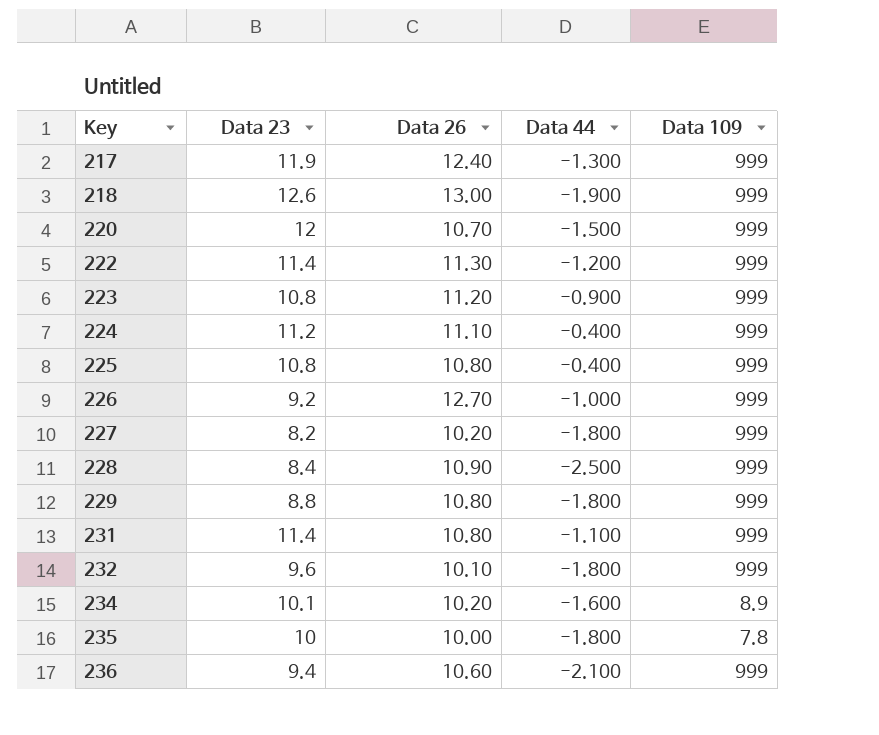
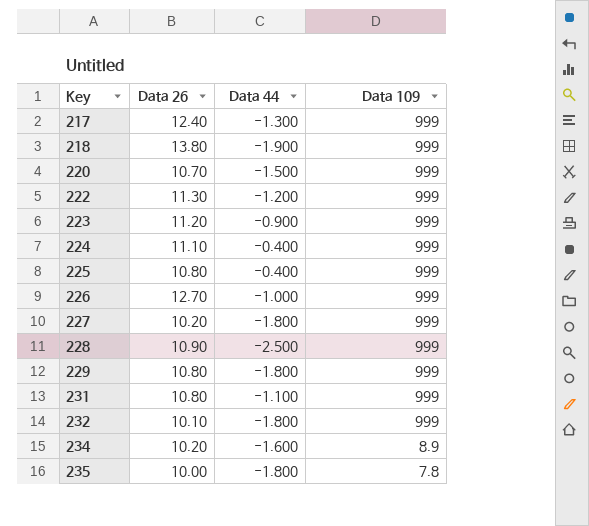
column Data 23 | position: 2 -> none
row 236: 9.4 | 10.60 | -2.100 | 999 -> none
218 | Data 26: 13.00 -> 13.80

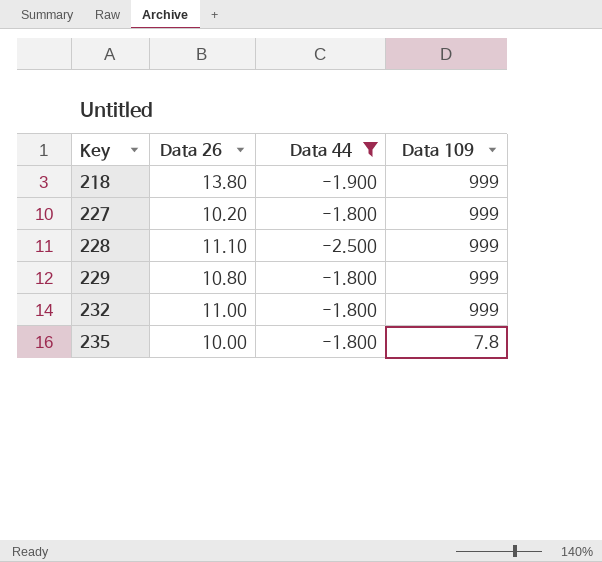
filter: none -> Data 44 <= -1.800
228 | Data 26: 10.90 -> 11.10
232 | Data 26: 10.10 -> 11.00

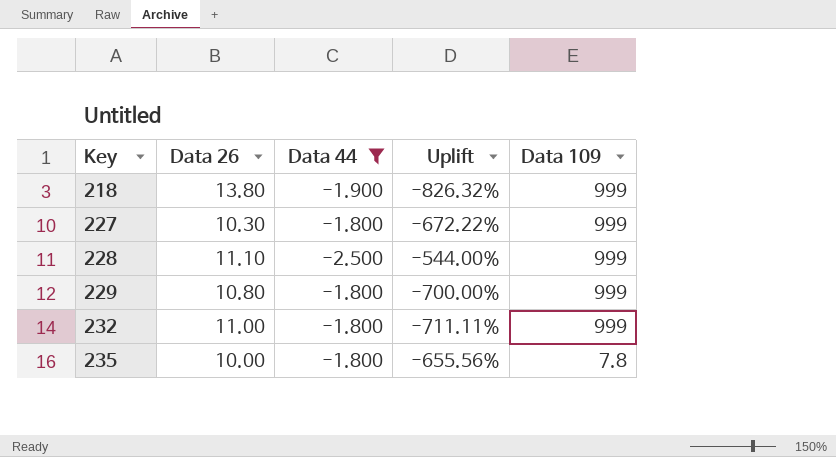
column Uplift | formula: none -> ([Data 26] - [Data 44]) / [Data 44]
227 | Data 26: 10.20 -> 10.30

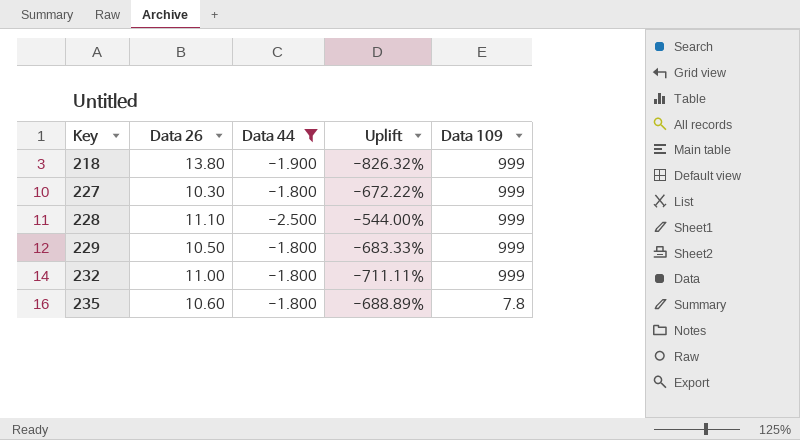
229 | Data 26: 10.80 -> 10.50
229 | Uplift: -700.00% -> -683.33%
235 | Data 26: 10.00 -> 10.60
235 | Uplift: -655.56% -> -688.89%

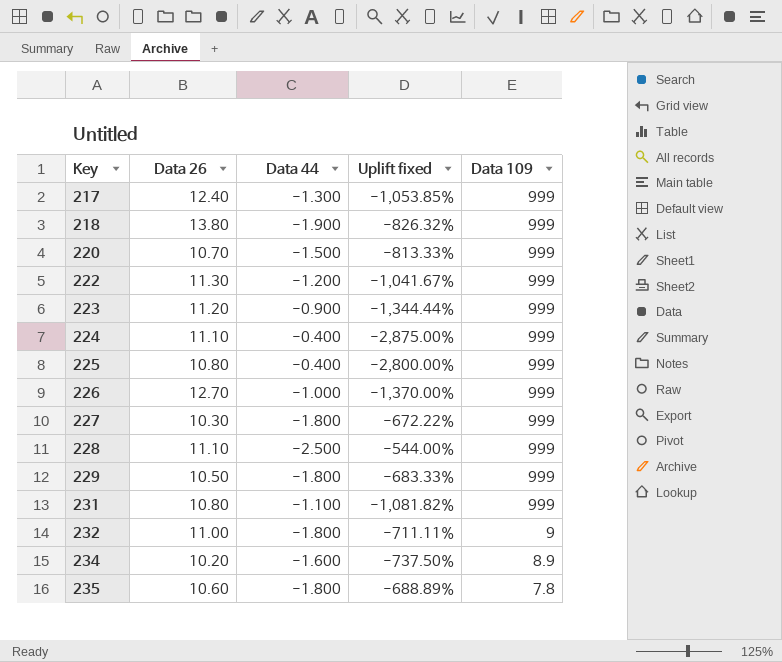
filter: Data 44 <= -1.800 -> none
column name: Uplift -> Uplift fixed
232 | Data 109: 999 -> 9

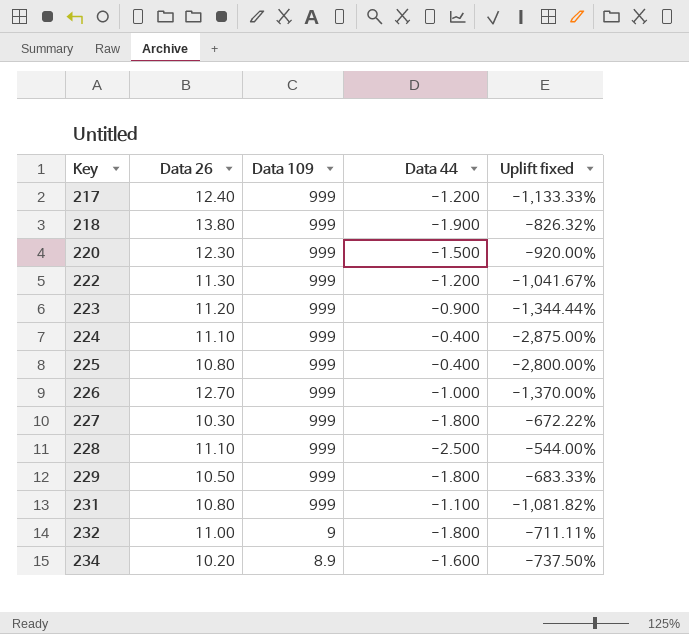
column Data 109 | position: 5 -> 3
row 235: 10.60 | -1.800 | -688.89% | 7.8 -> none
217 | Data 44: -1.300 -> -1.200
217 | Uplift fixed: -1,053.85% -> -1,133.33%
220 | Data 26: 10.70 -> 12.30
220 | Uplift fixed: -813.33% -> -920.00%

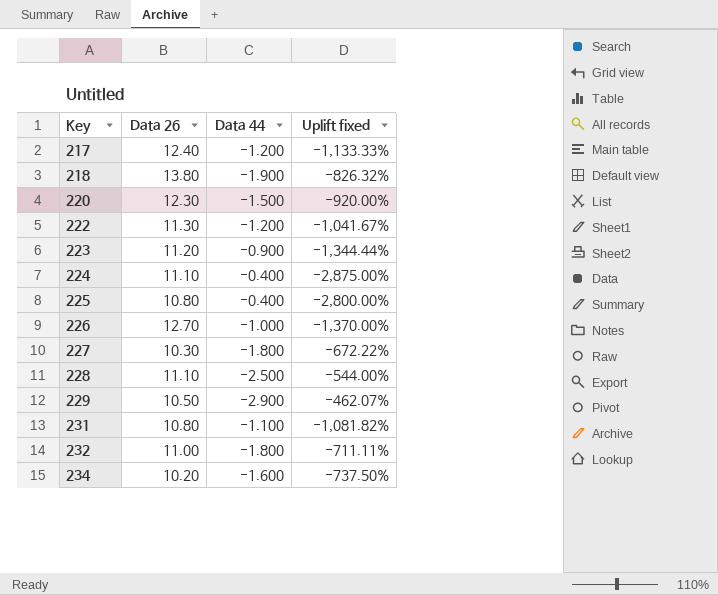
column Data 109 | position: 3 -> none
229 | Data 44: -1.800 -> -2.900
229 | Uplift fixed: -683.33% -> -462.07%

